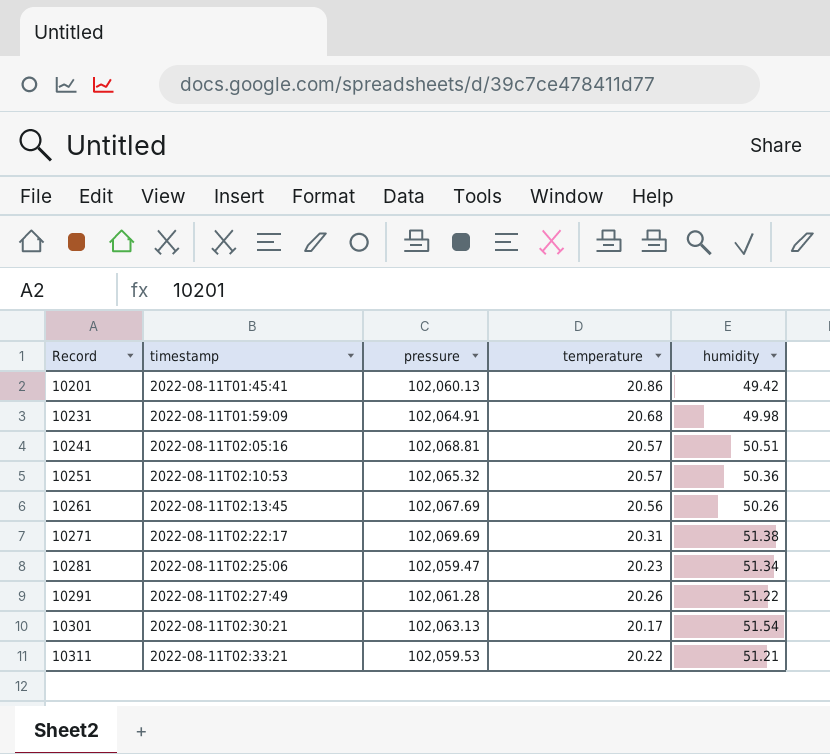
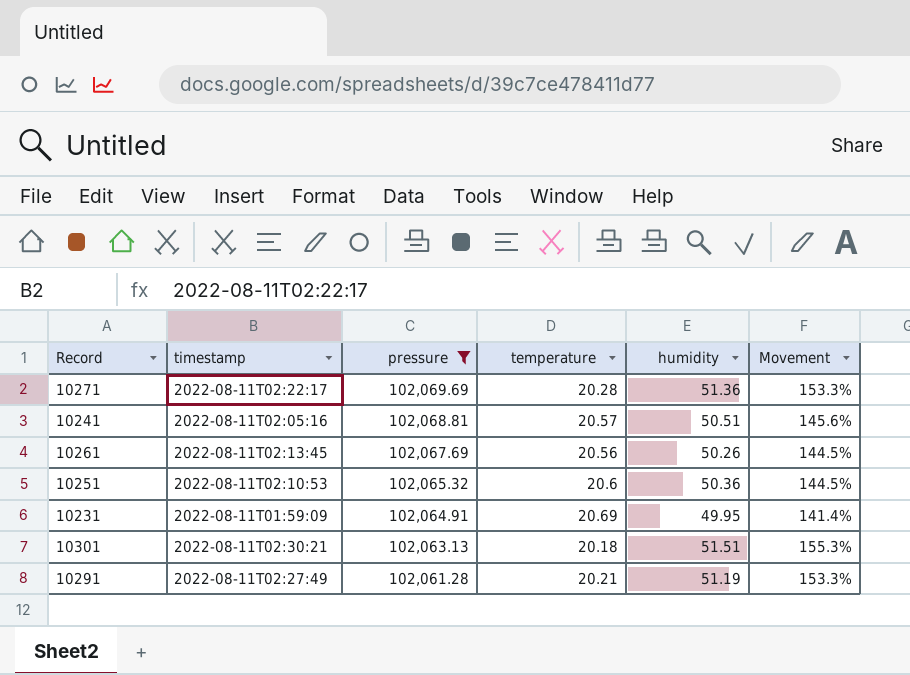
filter: none -> pressure >= 102,061.28
row order: Record ascending -> pressure descending
column Movement | formula: none -> ([humidity] - [temperature]) / [temperature]
10271 | temperature: 20.31 -> 20.28
10271 | humidity: 51.38 -> 51.36
10251 | temperature: 20.57 -> 20.6
10231 | temperature: 20.68 -> 20.69
10231 | humidity: 49.98 -> 49.95
10301 | temperature: 20.17 -> 20.18
10301 | humidity: 51.54 -> 51.51
10291 | temperature: 20.26 -> 20.21
10291 | humidity: 51.22 -> 51.19

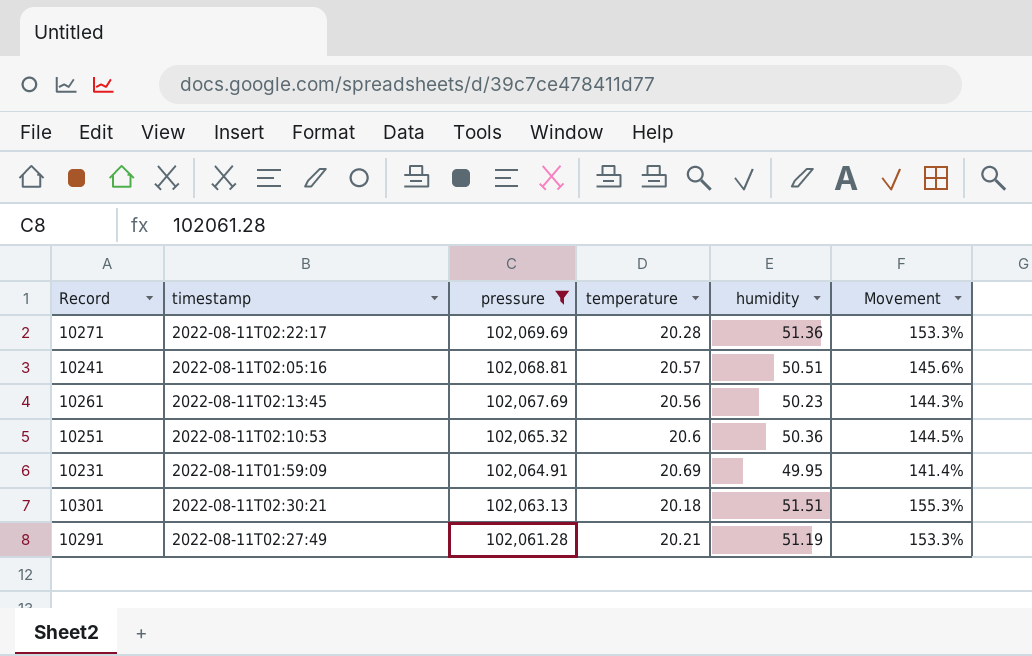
10261 | humidity: 50.26 -> 50.23
10261 | Movement: 144.5% -> 144.3%

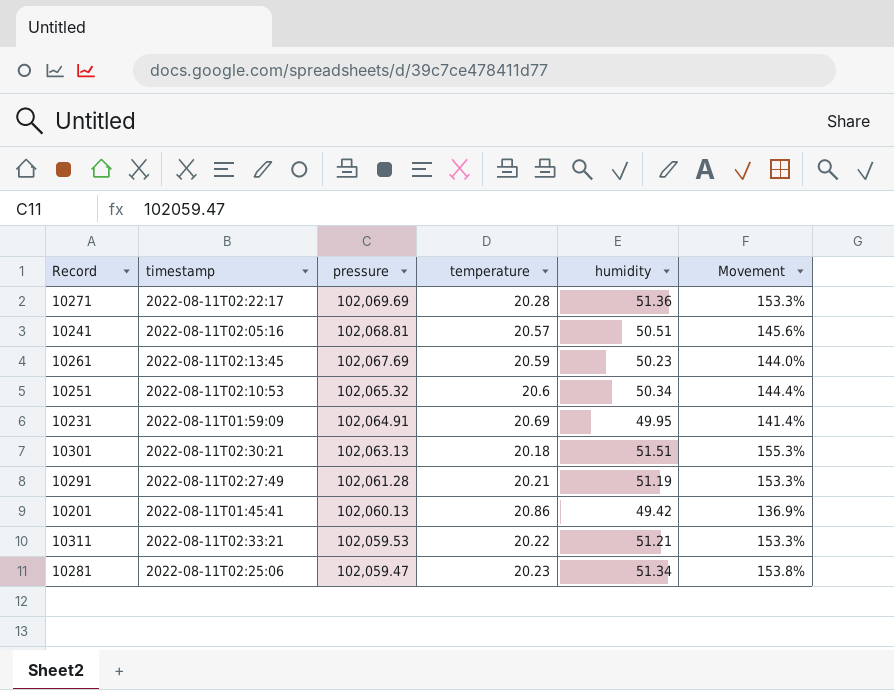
filter: pressure >= 102,061.28 -> none
10261 | temperature: 20.56 -> 20.59
10261 | Movement: 144.3% -> 144.0%
10251 | humidity: 50.36 -> 50.34
10251 | Movement: 144.5% -> 144.4%

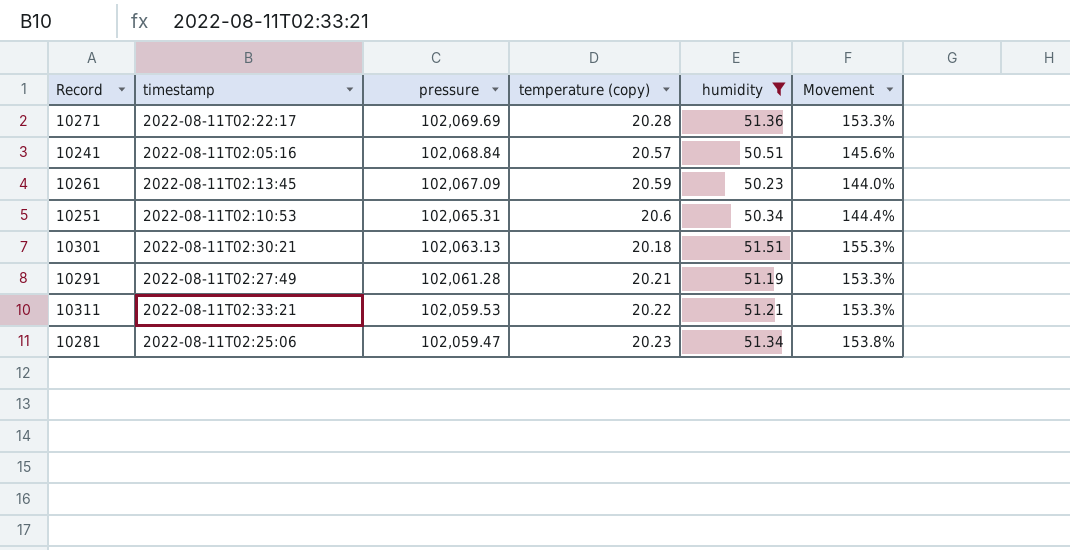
filter: none -> humidity >= 50.23
column name: temperature -> temperature (copy)
10241 | pressure: 102,068.81 -> 102,068.84
10261 | pressure: 102,067.69 -> 102,067.09
10251 | pressure: 102,065.32 -> 102,065.31

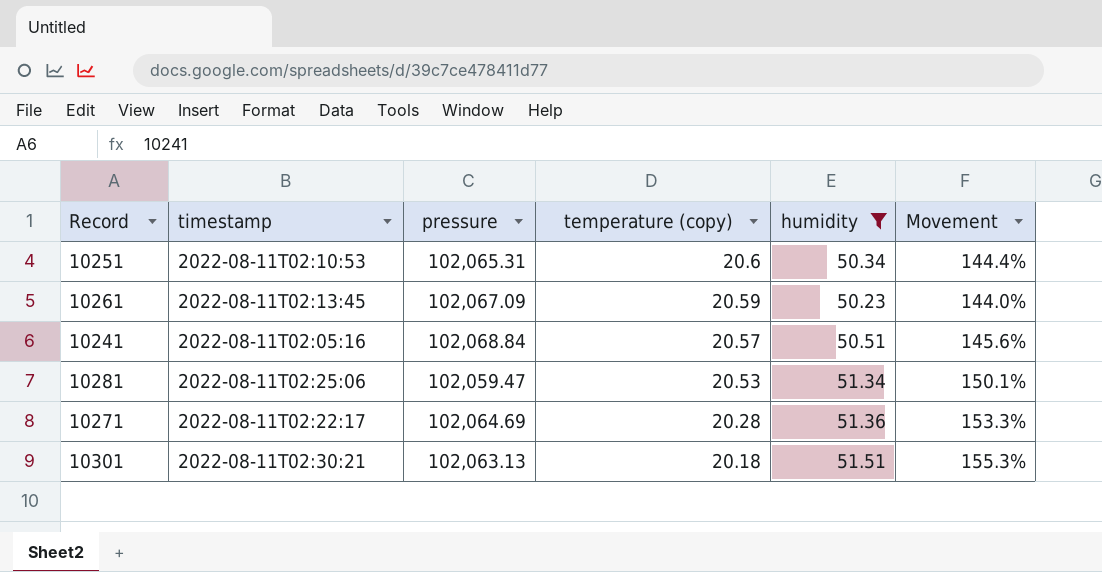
row order: pressure descending -> temperature (copy) descending
row 10291: 2022-08-11T02:27:49 | 102,061.28 | 20.21 | 51.19 | 153.3% -> none
row 10311: 2022-08-11T02:33:21 | 102,059.53 | 20.22 | 51.21 | 153.3% -> none
10281 | temperature (copy): 20.23 -> 20.53
10281 | Movement: 153.8% -> 150.1%
10271 | pressure: 102,069.69 -> 102,064.69

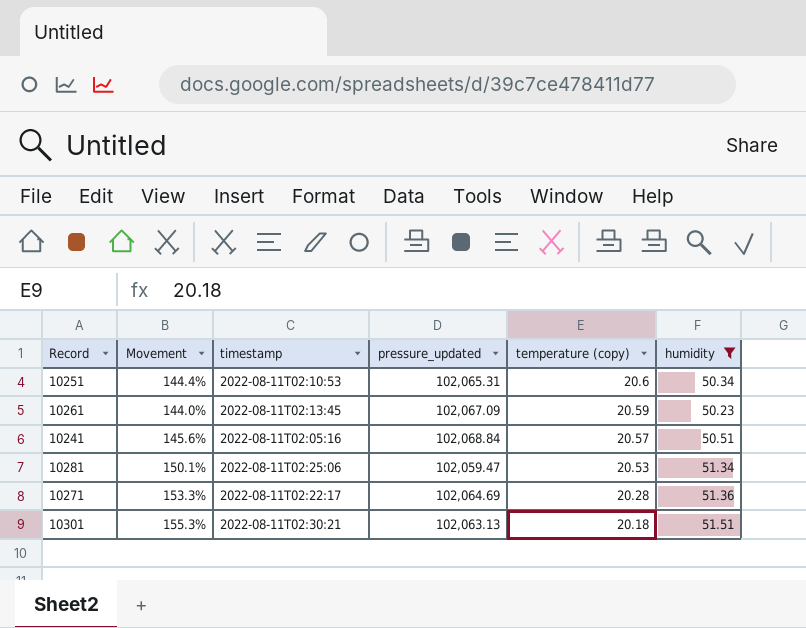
column Movement | position: 6 -> 2
column name: pressure -> pressure_updated

